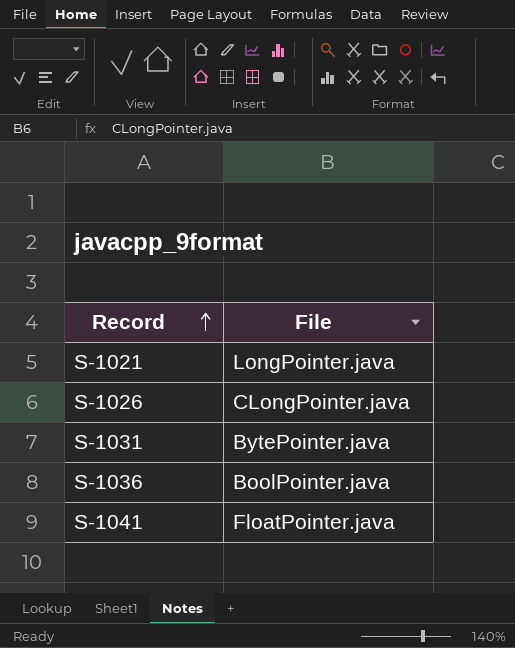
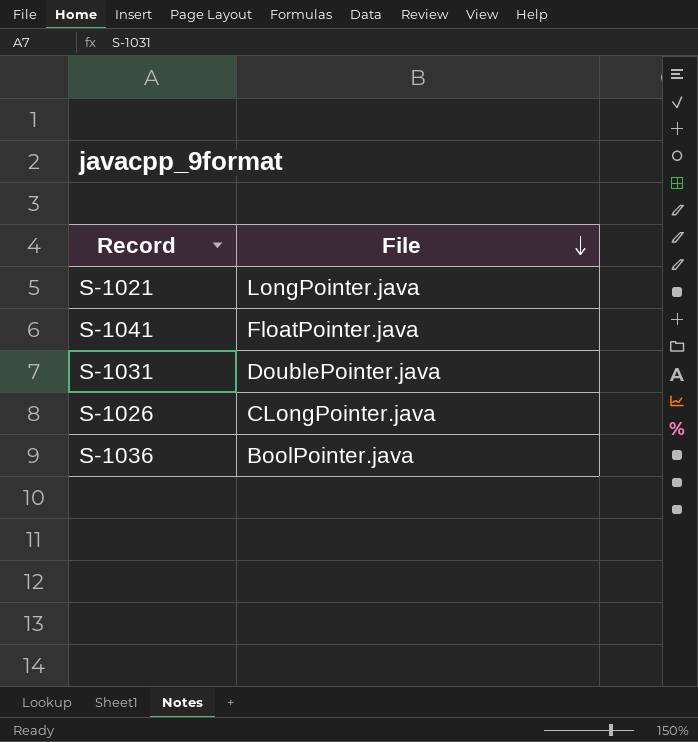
row order: Record ascending -> File descending
S-1031 | File: BytePointer.java -> DoublePointer.java

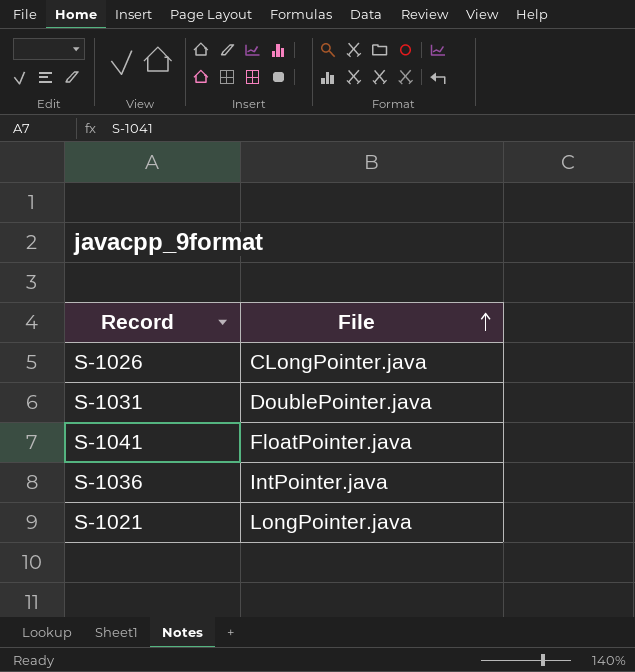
row order: File descending -> File ascending
S-1036 | File: BoolPointer.java -> IntPointer.java

